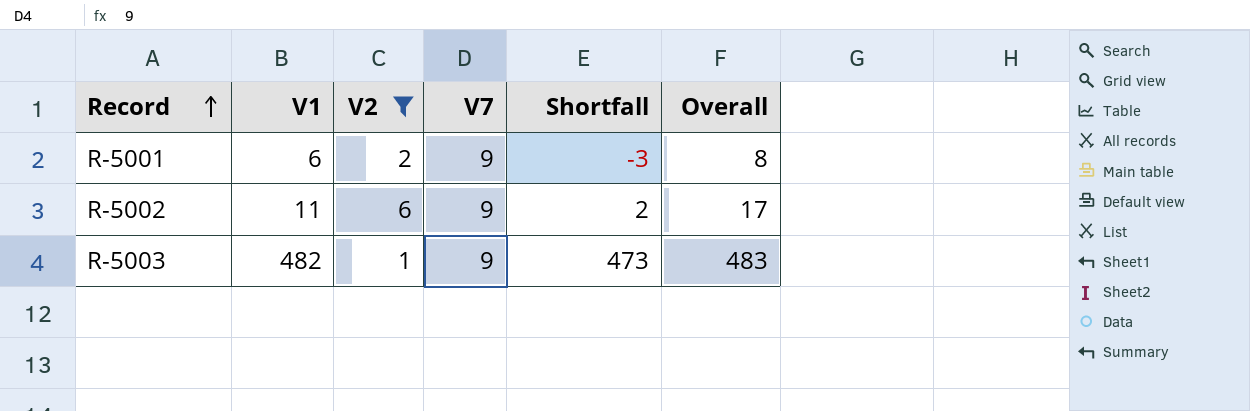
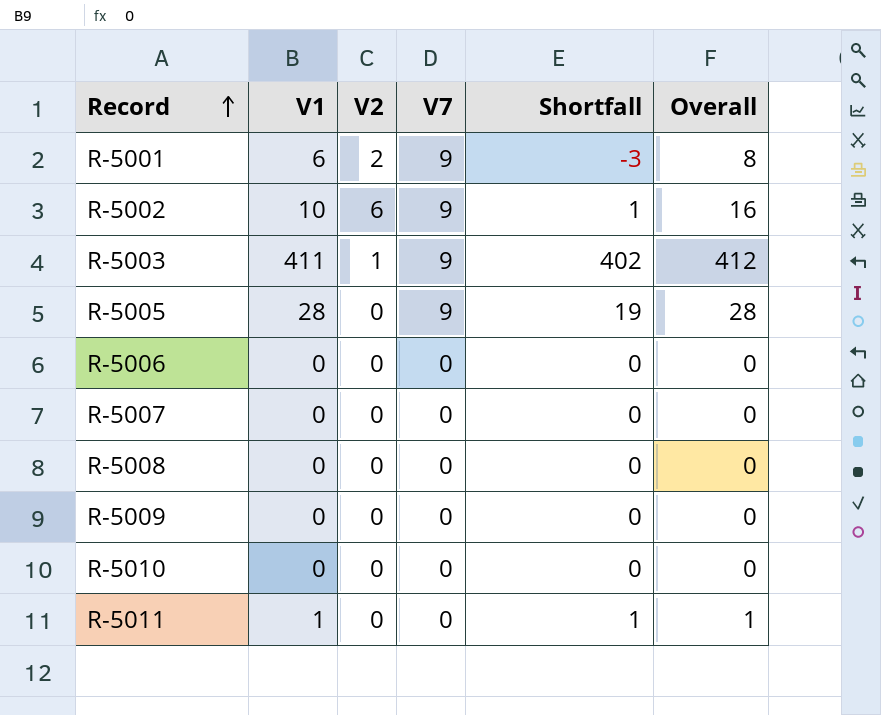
filter: V2 != 0 -> none
R-5002 | V1: 11 -> 10
R-5002 | Shortfall: 2 -> 1
R-5002 | Overall: 17 -> 16
R-5003 | V1: 482 -> 411
R-5003 | Shortfall: 473 -> 402
R-5003 | Overall: 483 -> 412

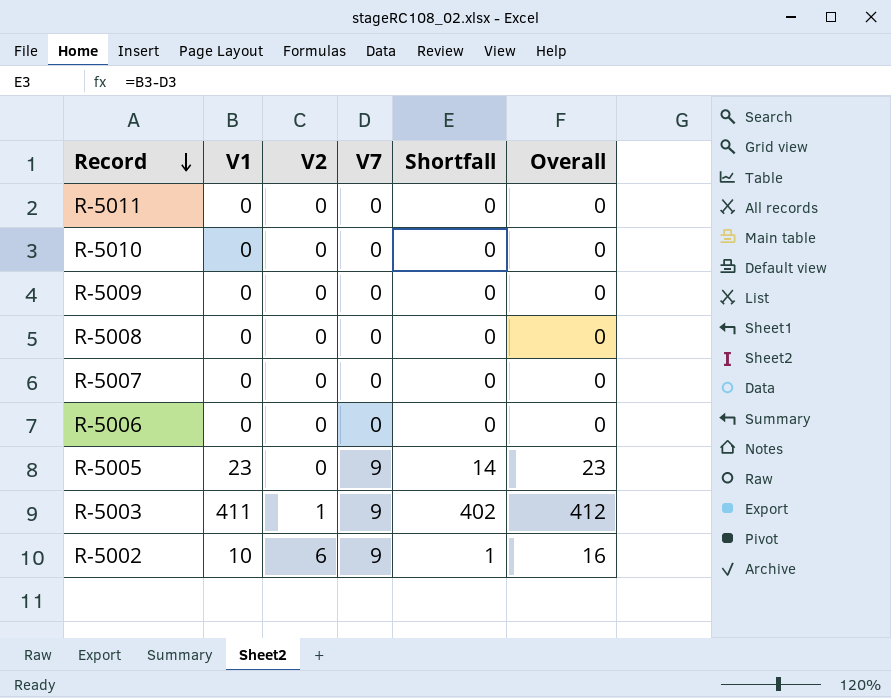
row order: Record ascending -> Record descending
row R-5001: 6 | 2 | 9 | -3 | 8 -> none
R-5011 | V1: 1 -> 0
R-5011 | Shortfall: 1 -> 0
R-5011 | Overall: 1 -> 0
R-5005 | V1: 28 -> 23
R-5005 | Shortfall: 19 -> 14
R-5005 | Overall: 28 -> 23

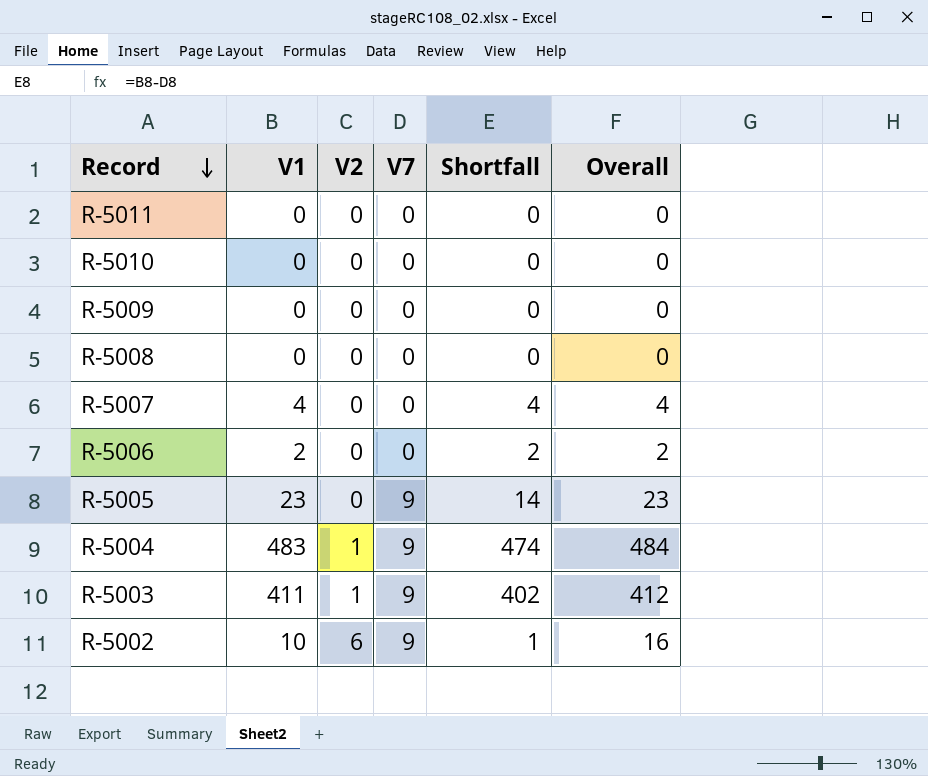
R-5007 | V1: 0 -> 4
R-5007 | Shortfall: 0 -> 4
R-5007 | Overall: 0 -> 4
R-5006 | V1: 0 -> 2
R-5006 | Shortfall: 0 -> 2
R-5006 | Overall: 0 -> 2
row R-5004: none -> 483 | 1 | 9 | 474 | 484

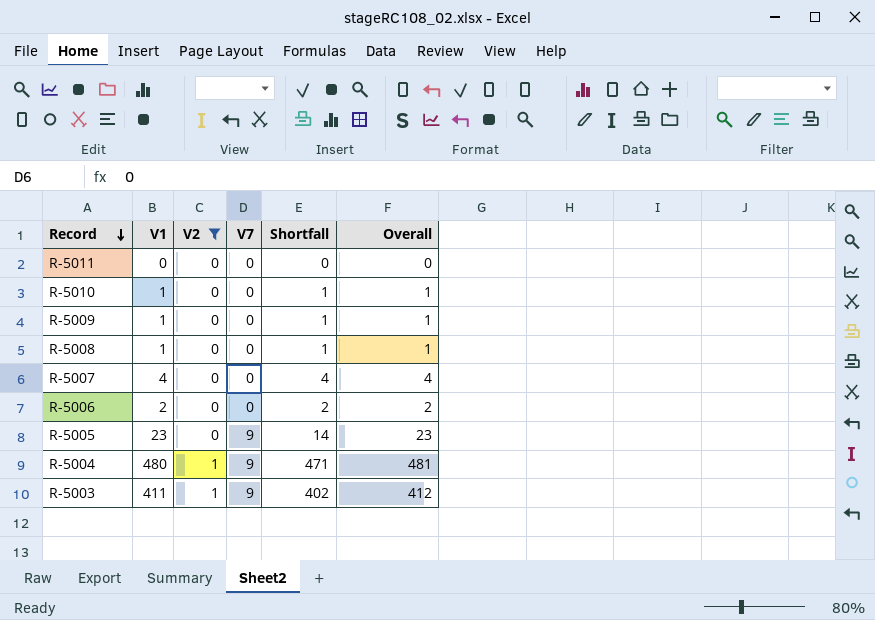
filter: none -> V2 != 6
R-5010 | V1: 0 -> 1
R-5010 | Shortfall: 0 -> 1
R-5010 | Overall: 0 -> 1
R-5009 | V1: 0 -> 1
R-5009 | Shortfall: 0 -> 1
R-5009 | Overall: 0 -> 1
R-5008 | V1: 0 -> 1
R-5008 | Shortfall: 0 -> 1
R-5008 | Overall: 0 -> 1
R-5004 | V1: 483 -> 480
R-5004 | Shortfall: 474 -> 471
R-5004 | Overall: 484 -> 481

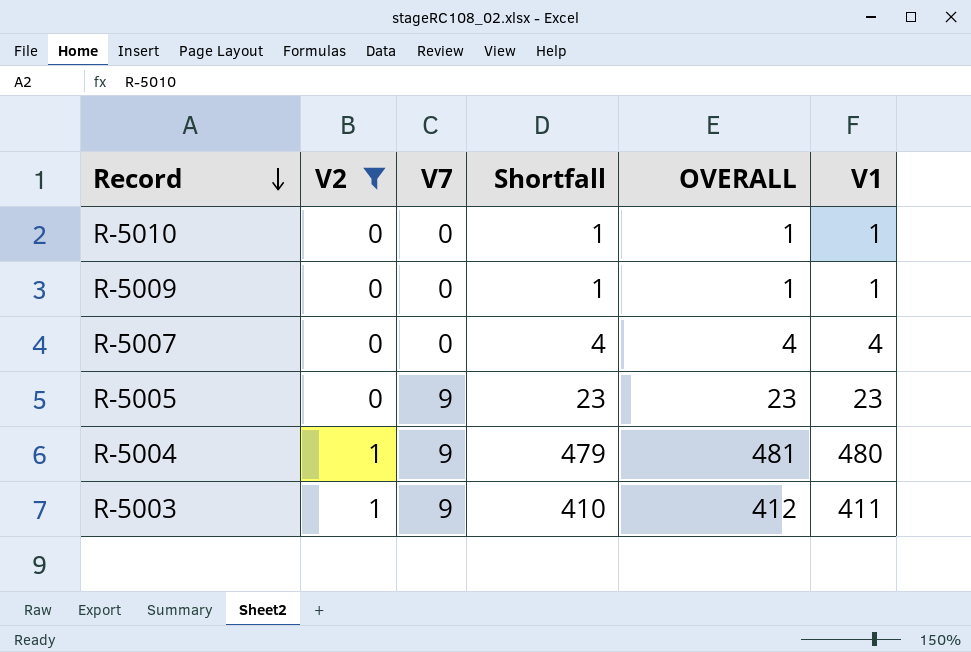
column Shortfall | formula: [V1] - [V7] -> [V1] - [V2]
column name: Overall -> OVERALL
column V1 | position: 2 -> 6
row R-5011: 0 | 0 | 0 | 0 | 0 -> none
row R-5008: 1 | 0 | 0 | 1 | 1 -> none
row R-5006: 2 | 0 | 0 | 2 | 2 -> none

